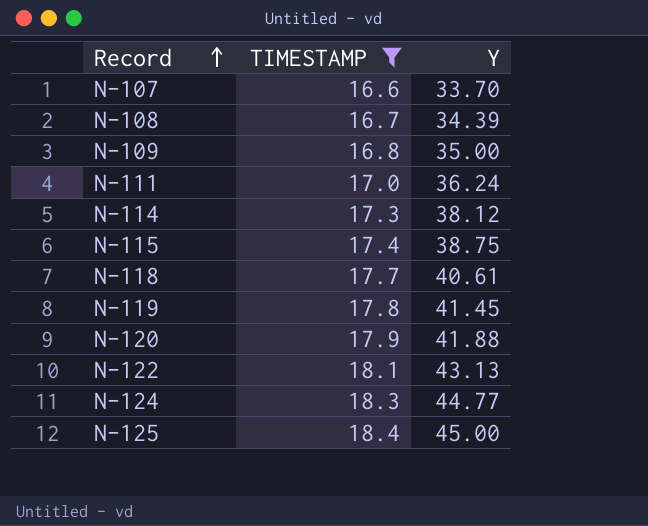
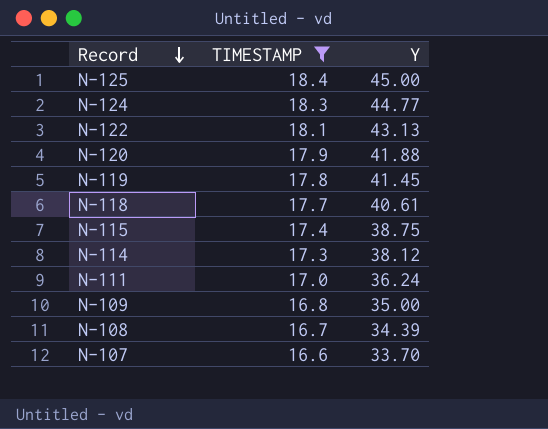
row order: Record ascending -> Record descending

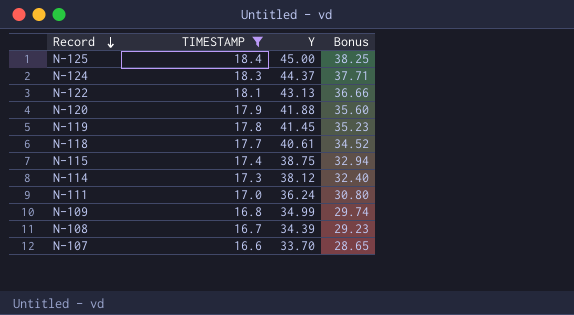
column Bonus | formula: none -> [Y] * 0.85
N-124 | Y: 44.77 -> 44.37
N-109 | Y: 35.00 -> 34.99

